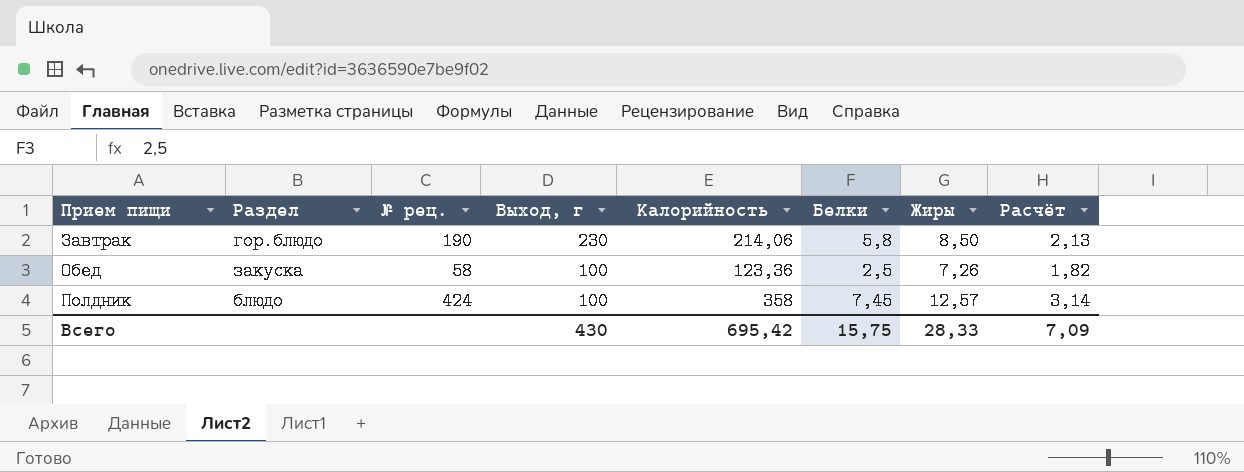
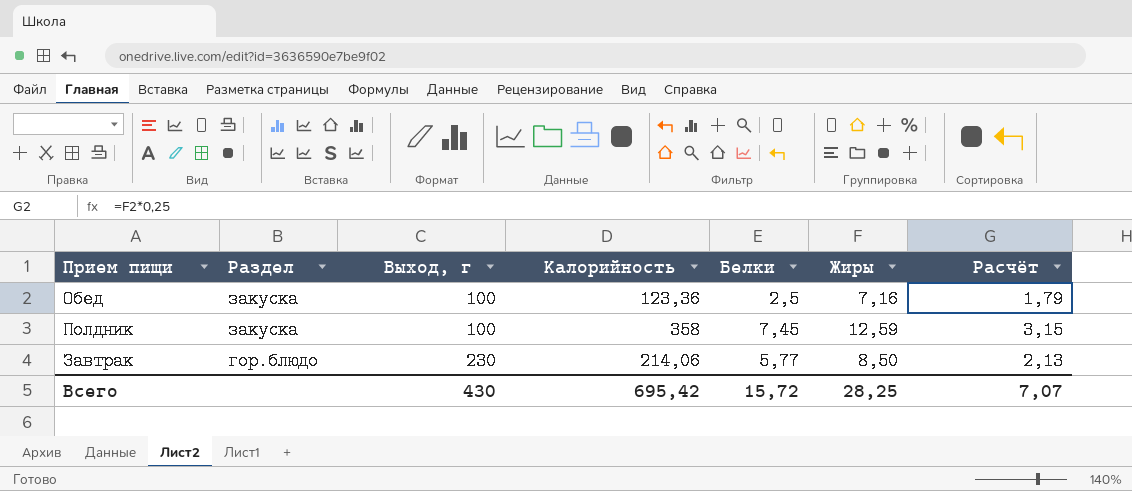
row order: Прием пищи ascending -> Раздел descending
column № рец. | position: 3 -> none
Обед | Жиры: 7,26 -> 7,16
Обед | Расчёт: 1,82 -> 1,79
Полдник | Раздел: блюдо -> закуска
Полдник | Жиры: 12,57 -> 12,59
Полдник | Расчёт: 3,14 -> 3,15
Завтрак | Белки: 5,8 -> 5,77
Всего | Белки: 15,75 -> 15,72
Всего | Жиры: 28,33 -> 28,25
Всего | Расчёт: 7,09 -> 7,07

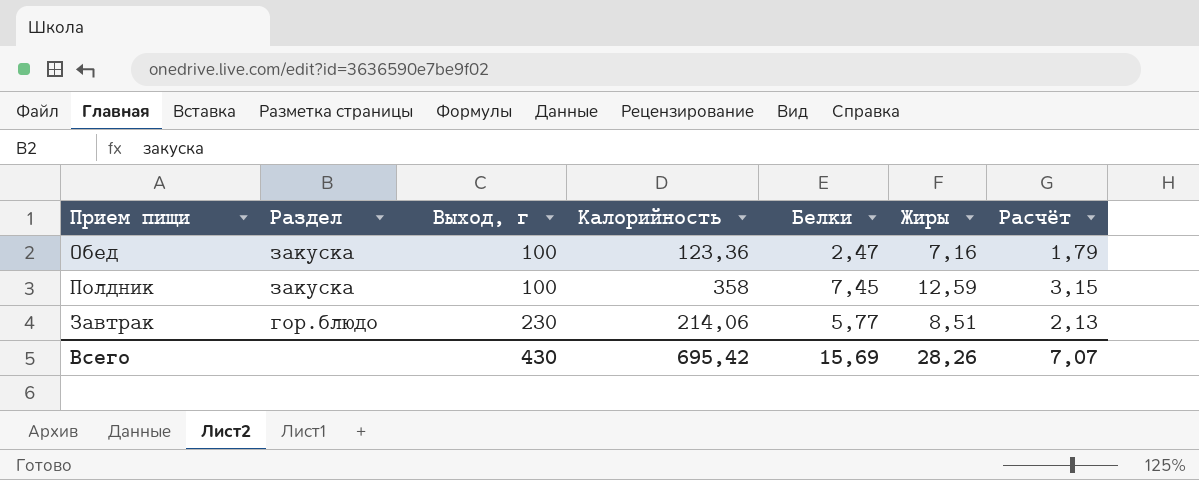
Обед | Белки: 2,5 -> 2,47
Завтрак | Жиры: 8,50 -> 8,51
Всего | Белки: 15,72 -> 15,69
Всего | Жиры: 28,25 -> 28,26

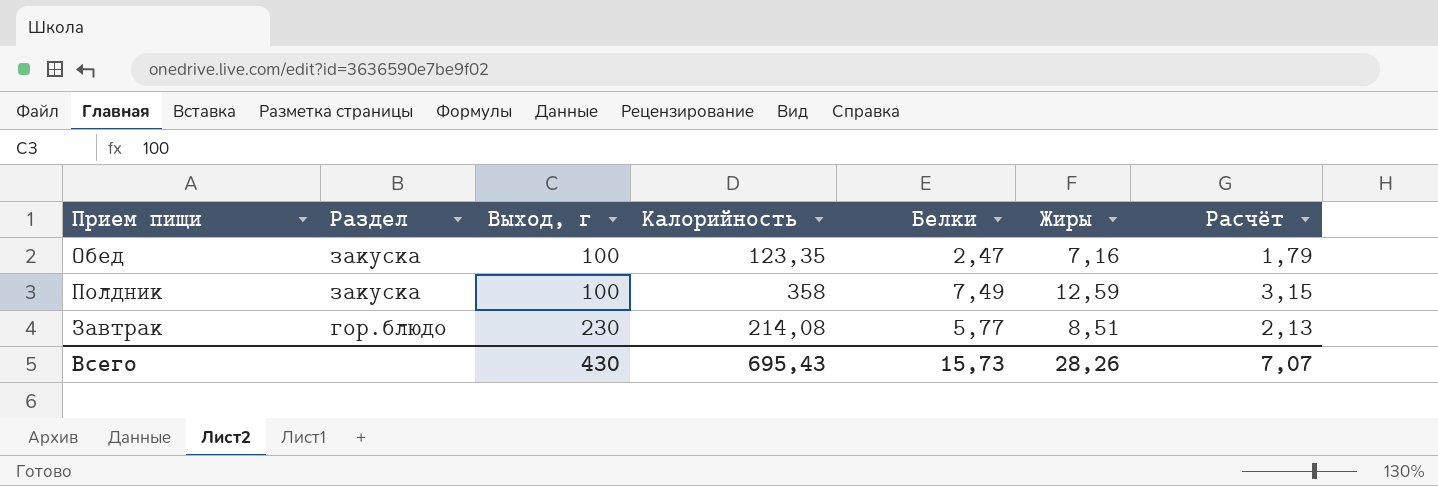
Обед | Калорийность: 123,36 -> 123,35
Полдник | Белки: 7,45 -> 7,49
Завтрак | Калорийность: 214,06 -> 214,08
Всего | Калорийность: 695,42 -> 695,43
Всего | Белки: 15,69 -> 15,73

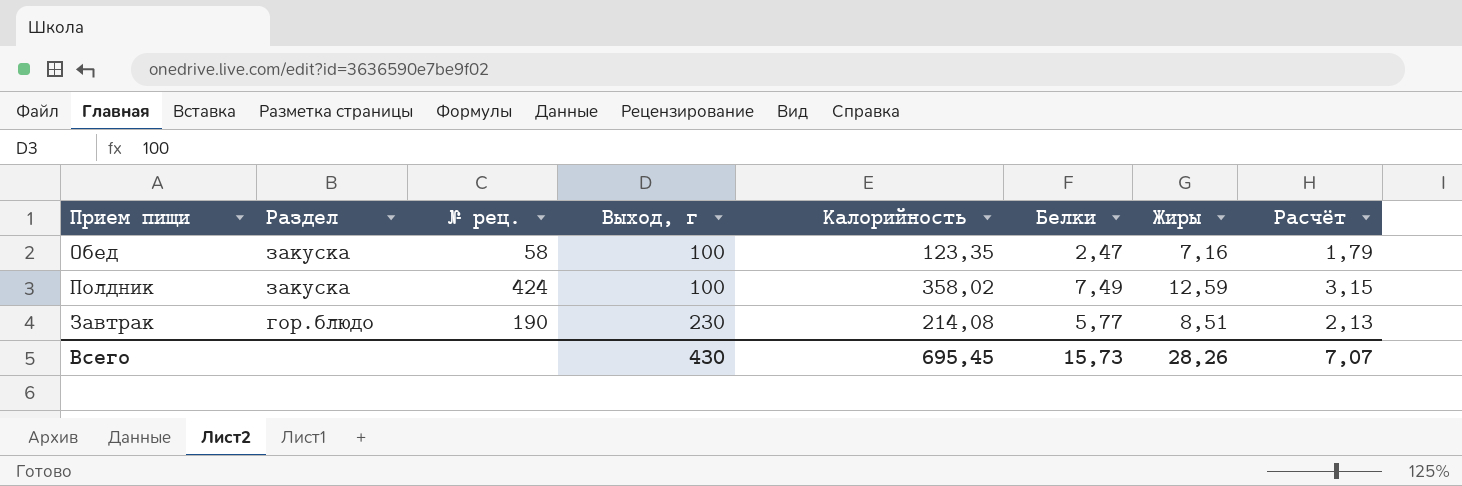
column № рец. | position: none -> 3
Полдник | Калорийность: 358 -> 358,02
Всего | Калорийность: 695,43 -> 695,45

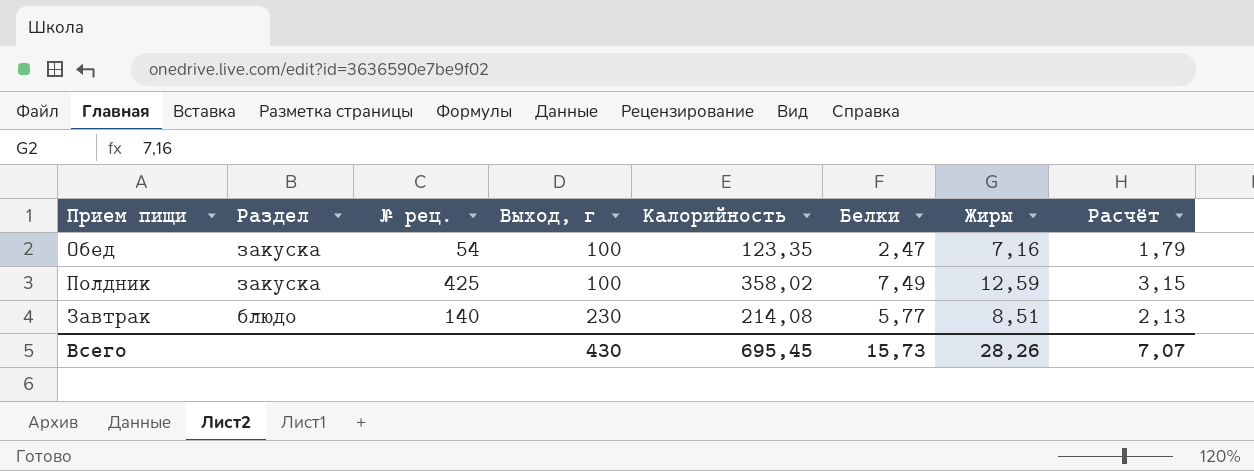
Обед | № рец.: 58 -> 54
Полдник | № рец.: 424 -> 425
Завтрак | Раздел: гор.блюдо -> блюдо
Завтрак | № рец.: 190 -> 140

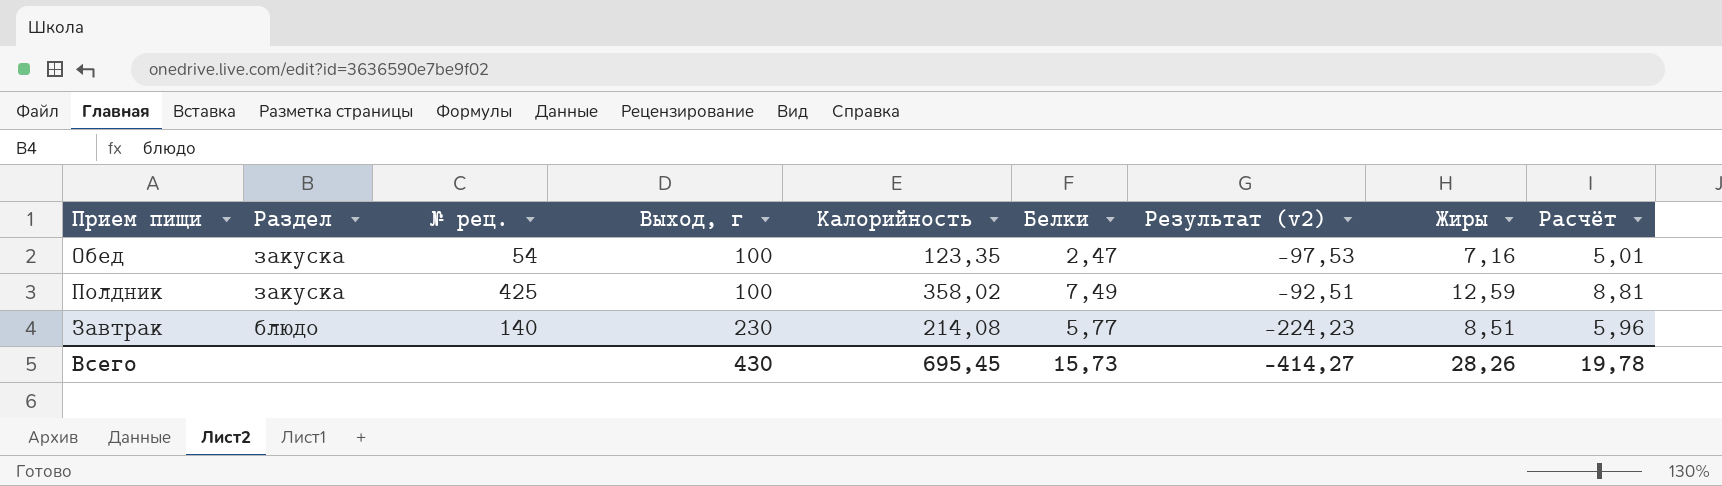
column Результат (v2) | formula: none -> [Белки] - [Выход, г]
column Расчёт | formula: [Жиры] * 0,25 -> [Жиры] * 0,7
Всего | Расчёт: 7,07 -> 19,78

